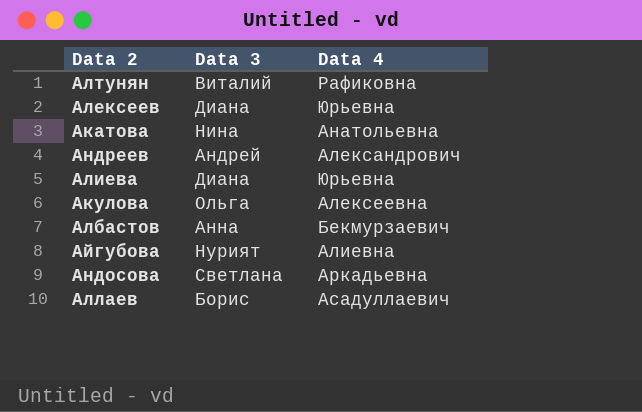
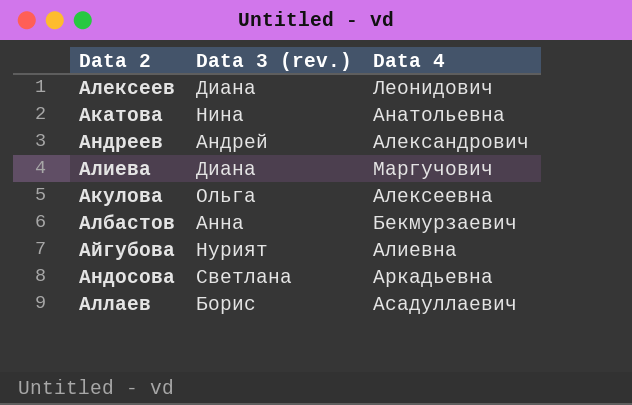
column name: Data 3 -> Data 3 (rev.)
row Алтунян: Виталий | Рафиковна -> none
Алексеев | Data 4: Юрьевна -> Леонидович
Алиева | Data 4: Юрьевна -> Маргучович

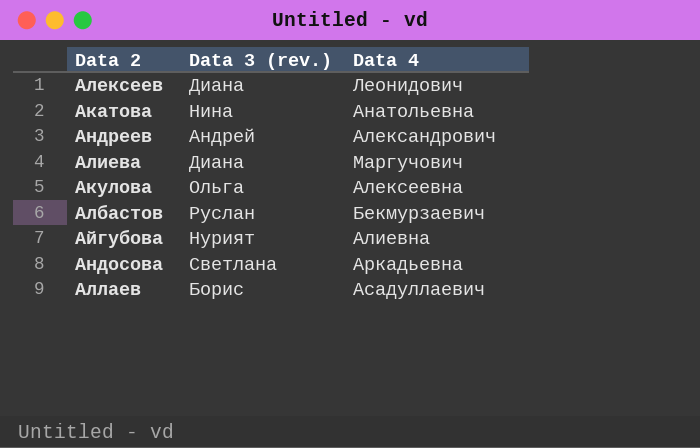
Албастов | Data 3 (rev.): Анна -> Руслан

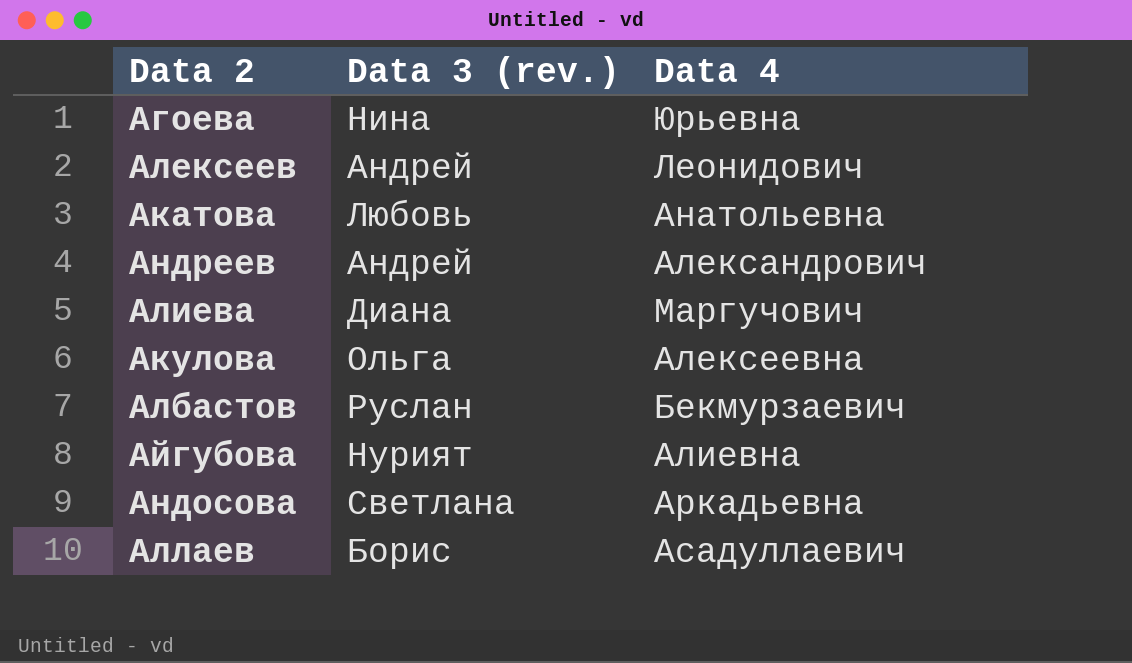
row Агоева: none -> Нина | Юрьевна
Алексеев | Data 3 (rev.): Диана -> Андрей
Акатова | Data 3 (rev.): Нина -> Любовь

